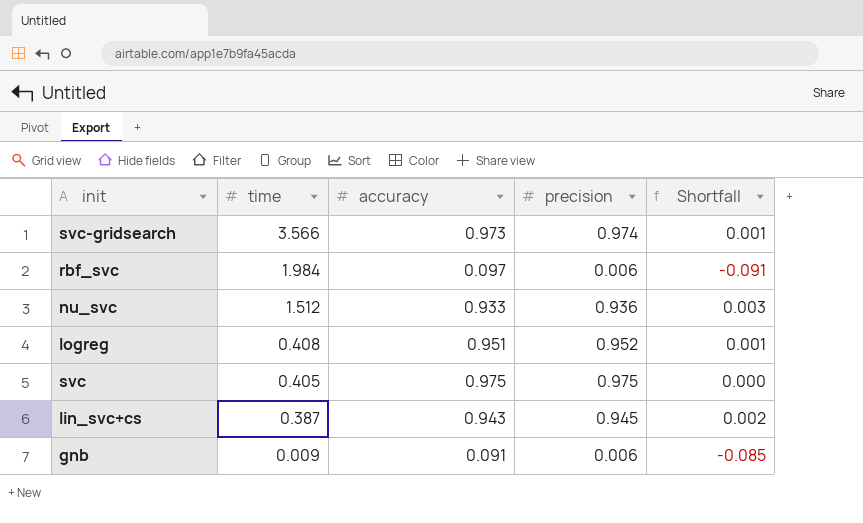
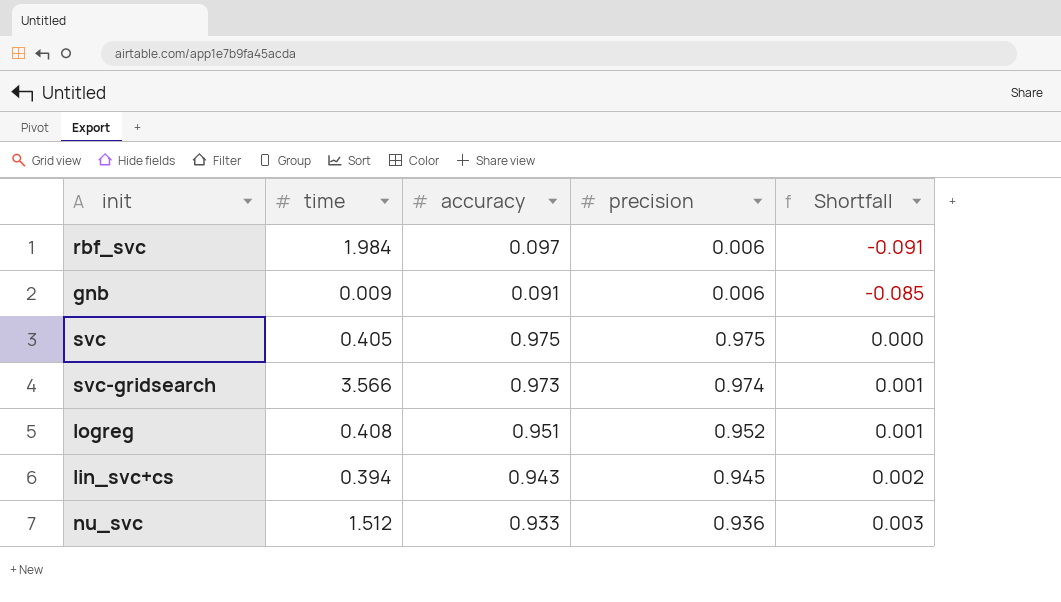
row order: time descending -> Shortfall ascending
lin_svc+cs | time: 0.387 -> 0.394

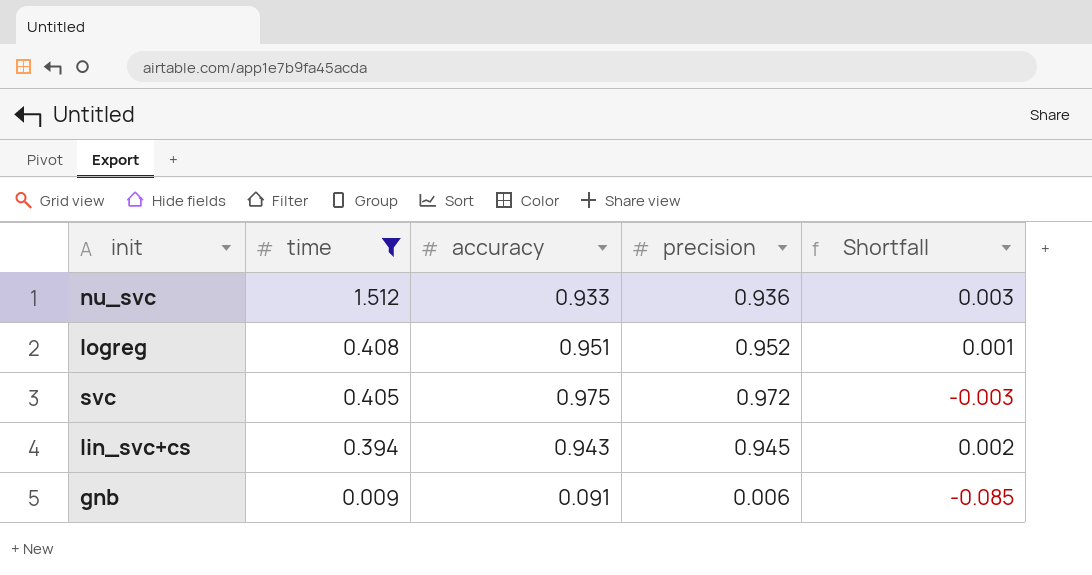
filter: none -> time <= 1.512
row order: Shortfall ascending -> time descending
svc | precision: 0.975 -> 0.972
svc | Shortfall: 0.000 -> -0.003

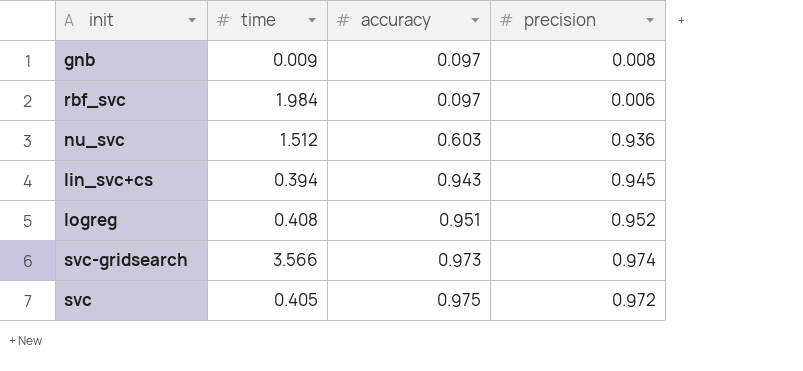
filter: time <= 1.512 -> none
row order: time descending -> accuracy ascending
column Shortfall | formula: [precision] - [accuracy] -> none
gnb | accuracy: 0.091 -> 0.097
gnb | precision: 0.006 -> 0.008
nu_svc | accuracy: 0.933 -> 0.603

